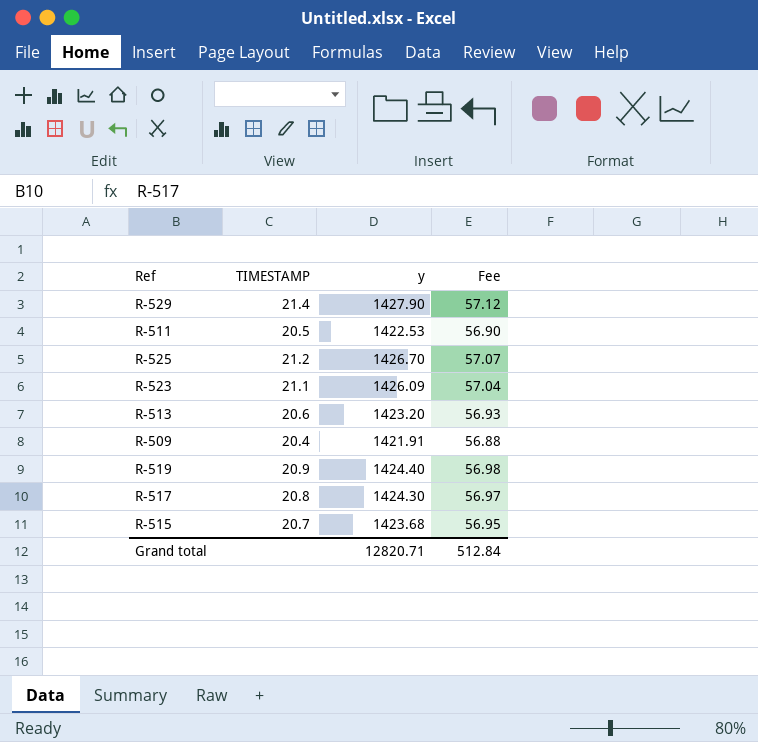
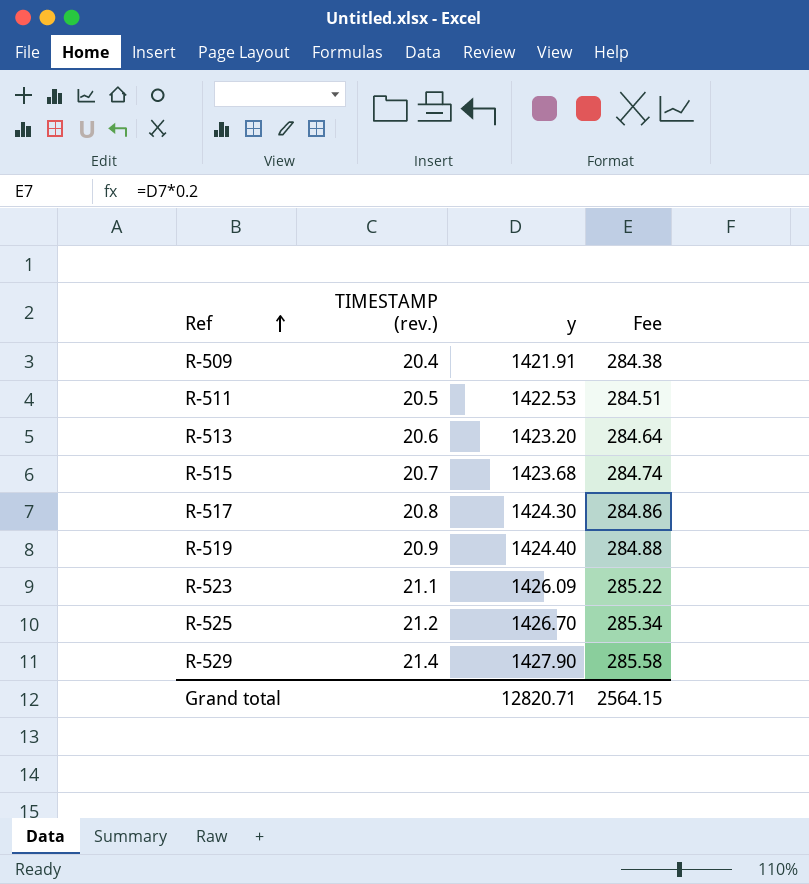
row order: none -> Ref ascending
column name: TIMESTAMP -> TIMESTAMP (rev.)
column Fee | formula: [y] * 0.04 -> [y] * 0.2
Grand total | Fee: 512.84 -> 2564.15

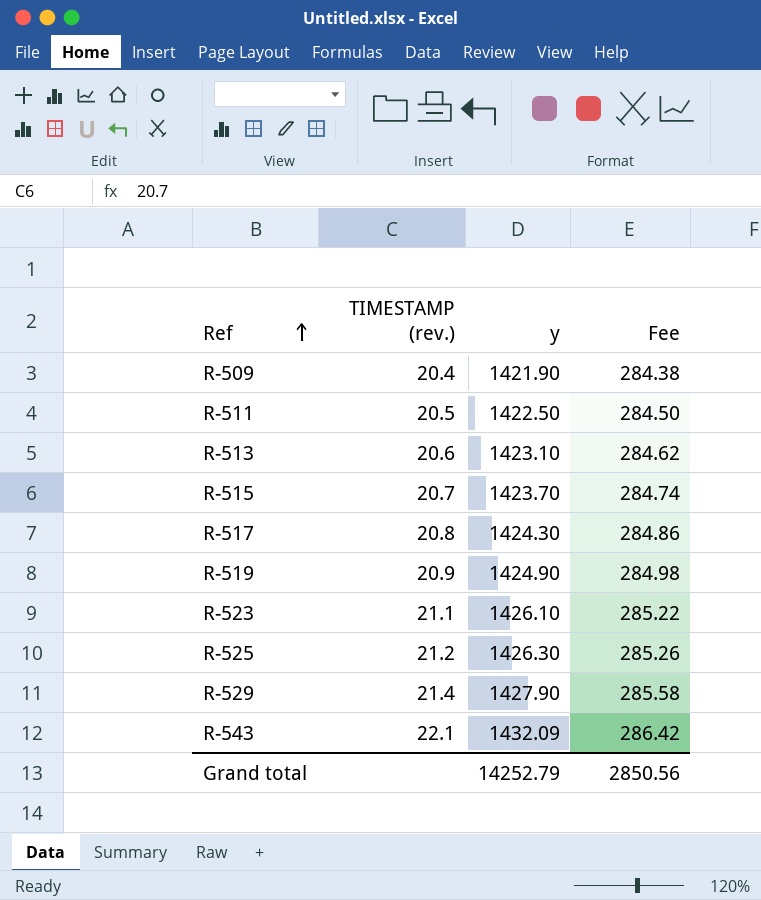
R-509 | y: 1421.91 -> 1421.90
R-511 | y: 1422.53 -> 1422.50
R-511 | Fee: 284.51 -> 284.50
R-513 | y: 1423.20 -> 1423.10
R-513 | Fee: 284.64 -> 284.62
R-515 | y: 1423.68 -> 1423.70
R-519 | y: 1424.40 -> 1424.90
R-519 | Fee: 284.88 -> 284.98
R-523 | y: 1426.09 -> 1426.10
R-525 | y: 1426.70 -> 1426.30
R-525 | Fee: 285.34 -> 285.26
row R-543: none -> 22.1 | 1432.09 | 286.42
Grand total | y: 12820.71 -> 14252.79
Grand total | Fee: 2564.15 -> 2850.56

